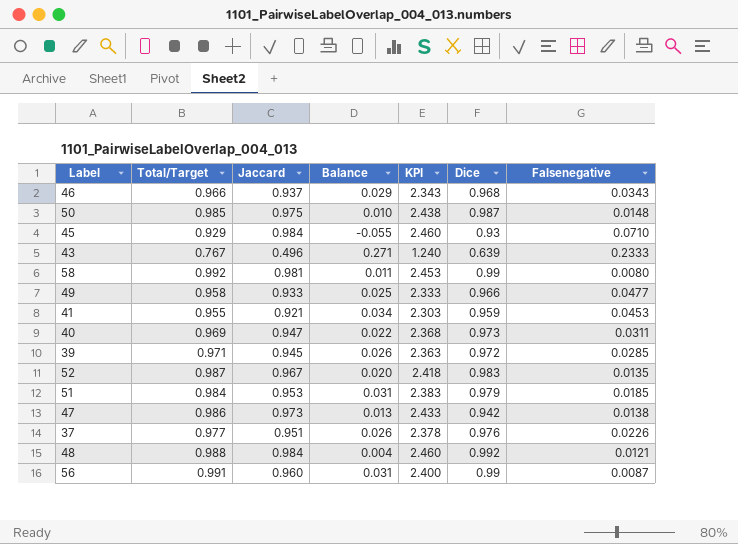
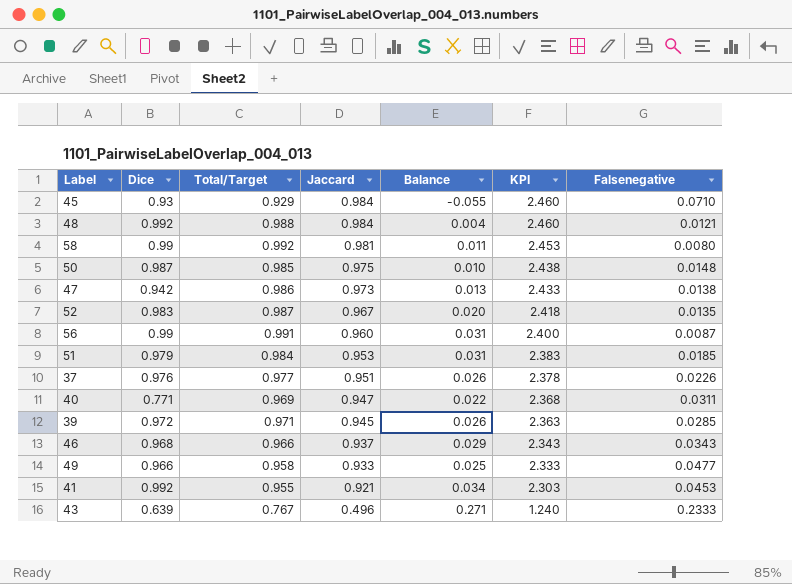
row order: none -> Jaccard descending
column Dice | position: 6 -> 2
40 | Dice: 0.973 -> 0.771
41 | Dice: 0.959 -> 0.992

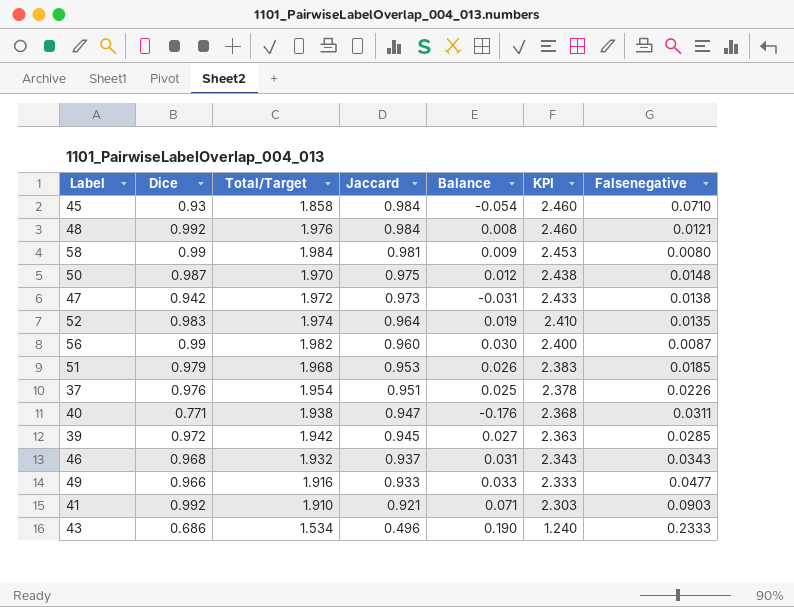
column Balance | formula: [Total/Target] - [Jaccard] -> [Dice] - [Jaccard]
45 | Total/Target: 0.929 -> 1.858
48 | Total/Target: 0.988 -> 1.976
58 | Total/Target: 0.992 -> 1.984
50 | Total/Target: 0.985 -> 1.970
47 | Total/Target: 0.986 -> 1.972
52 | Total/Target: 0.987 -> 1.974
52 | Jaccard: 0.967 -> 0.964
52 | KPI: 2.418 -> 2.410
56 | Total/Target: 0.991 -> 1.982
51 | Total/Target: 0.984 -> 1.968
37 | Total/Target: 0.977 -> 1.954
40 | Total/Target: 0.969 -> 1.938
39 | Total/Target: 0.971 -> 1.942
46 | Total/Target: 0.966 -> 1.932
49 | Total/Target: 0.958 -> 1.916
41 | Total/Target: 0.955 -> 1.910
41 | Falsenegative: 0.0453 -> 0.0903
43 | Dice: 0.639 -> 0.686
43 | Total/Target: 0.767 -> 1.534

